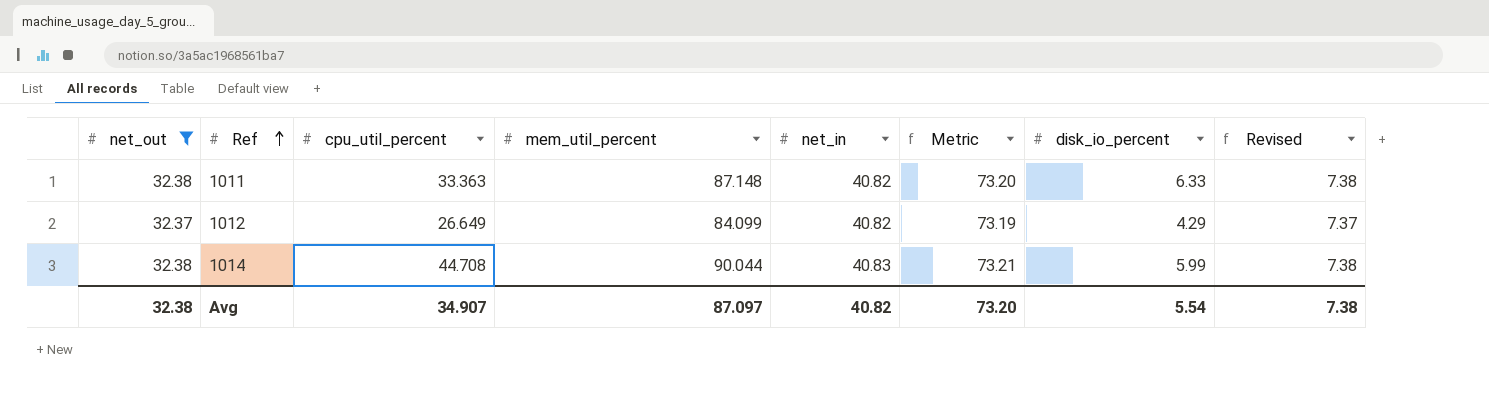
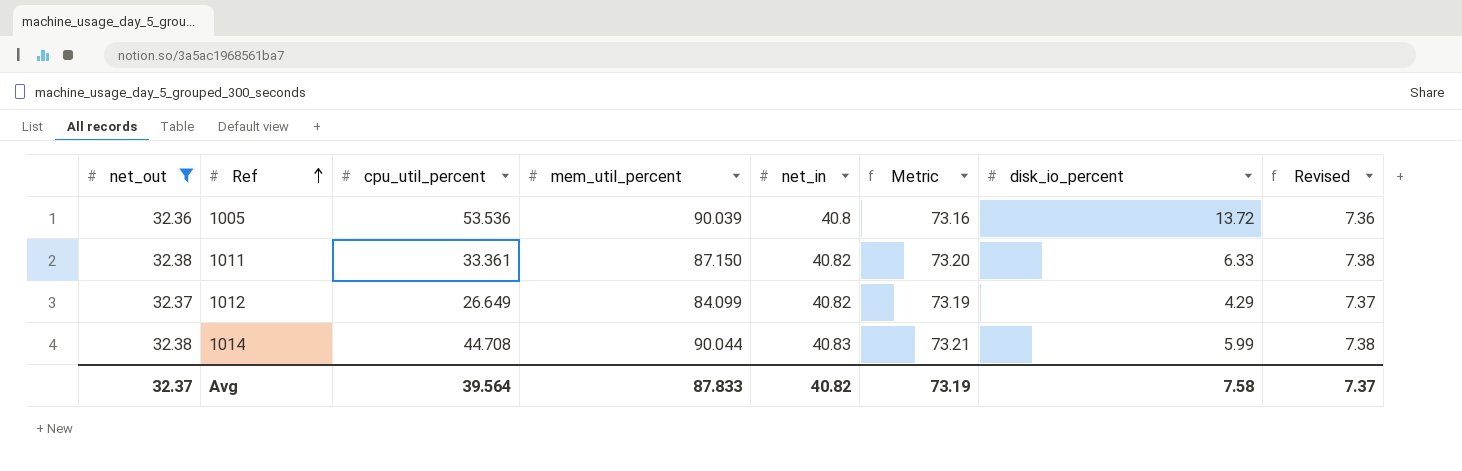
row 1005: none -> 32.36 | 53.536 | 90.039 | 40.8 | 73.16 | 13.72 | 7.36
1011 | cpu_util_percent: 33.363 -> 33.361
1011 | mem_util_percent: 87.148 -> 87.150
Avg | net_out: 32.38 -> 32.37
Avg | cpu_util_percent: 34.907 -> 39.564
Avg | mem_util_percent: 87.097 -> 87.833
Avg | Metric: 73.20 -> 73.19
Avg | disk_io_percent: 5.54 -> 7.58
Avg | Revised: 7.38 -> 7.37

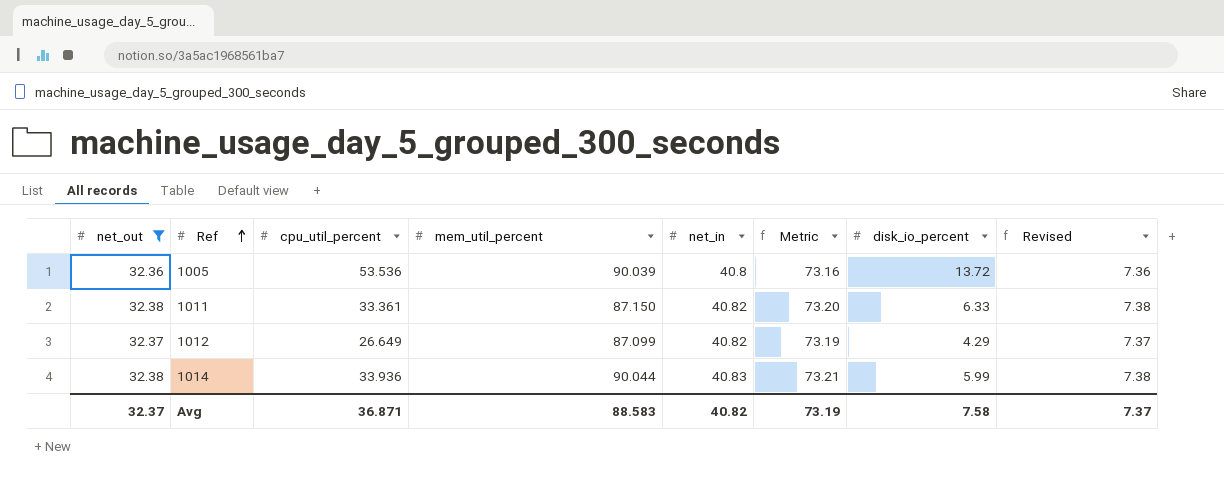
1012 | mem_util_percent: 84.099 -> 87.099
1014 | cpu_util_percent: 44.708 -> 33.936
Avg | cpu_util_percent: 39.564 -> 36.871
Avg | mem_util_percent: 87.833 -> 88.583

